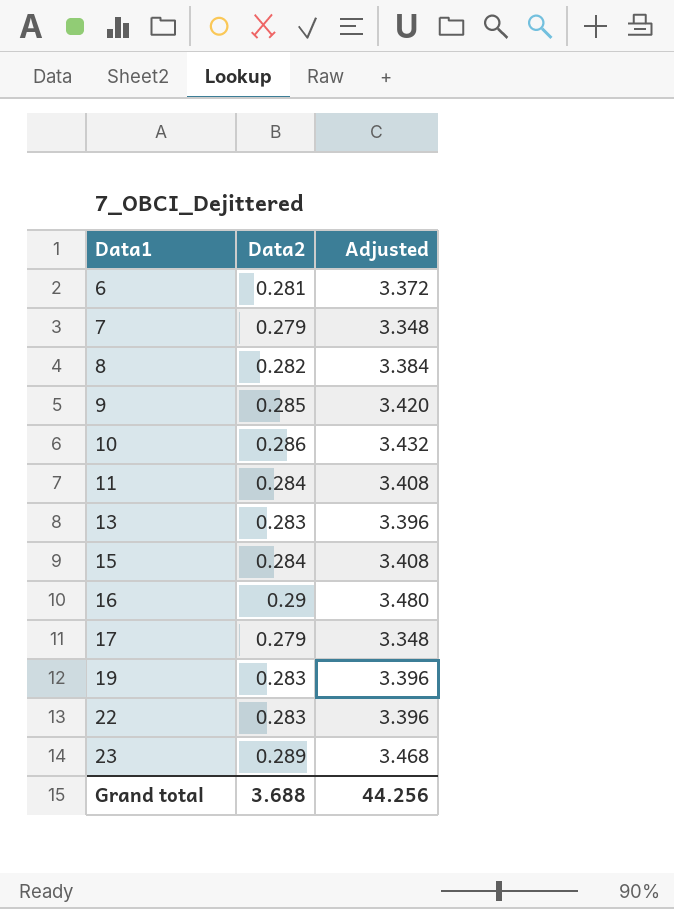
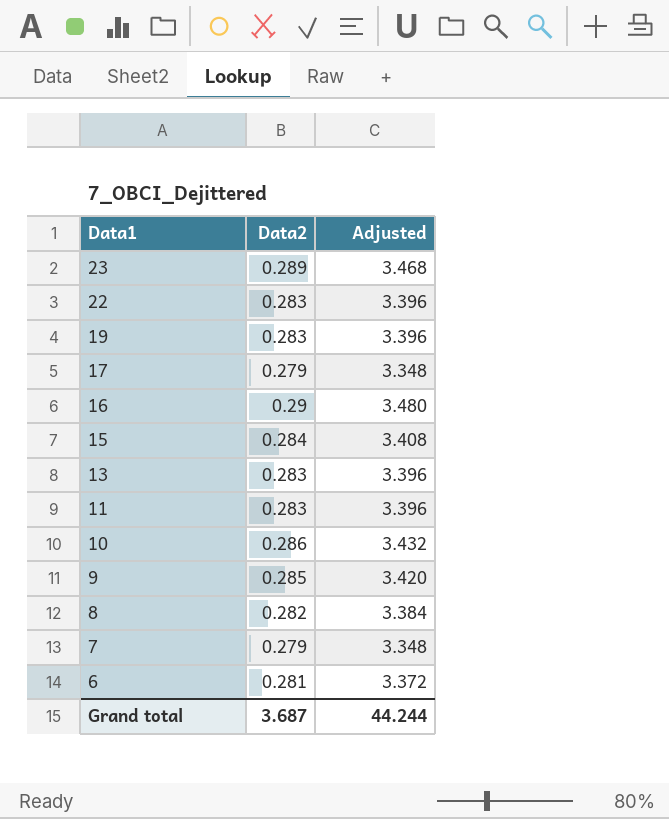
row order: Data1 ascending -> Data1 descending
11 | Data2: 0.284 -> 0.283
11 | Adjusted: 3.408 -> 3.396
Grand total | Data2: 3.688 -> 3.687
Grand total | Adjusted: 44.256 -> 44.244

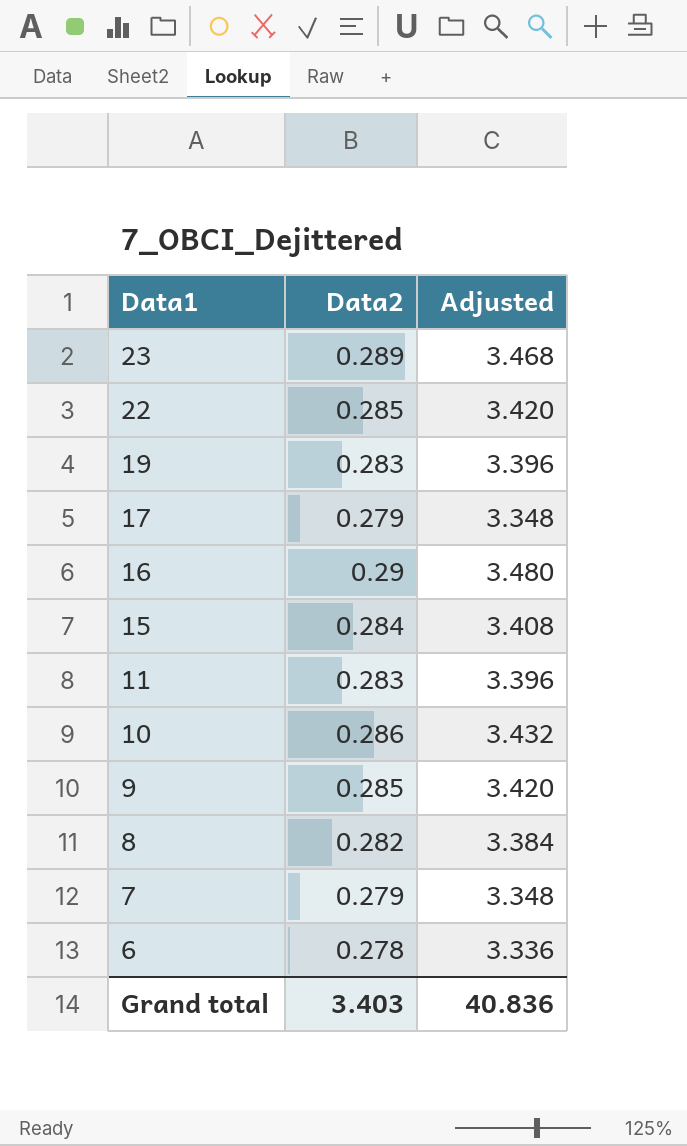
row 13: 0.283 | 3.396 -> none
22 | Data2: 0.283 -> 0.285
22 | Adjusted: 3.396 -> 3.420
6 | Data2: 0.281 -> 0.278
6 | Adjusted: 3.372 -> 3.336
Grand total | Data2: 3.687 -> 3.403
Grand total | Adjusted: 44.244 -> 40.836

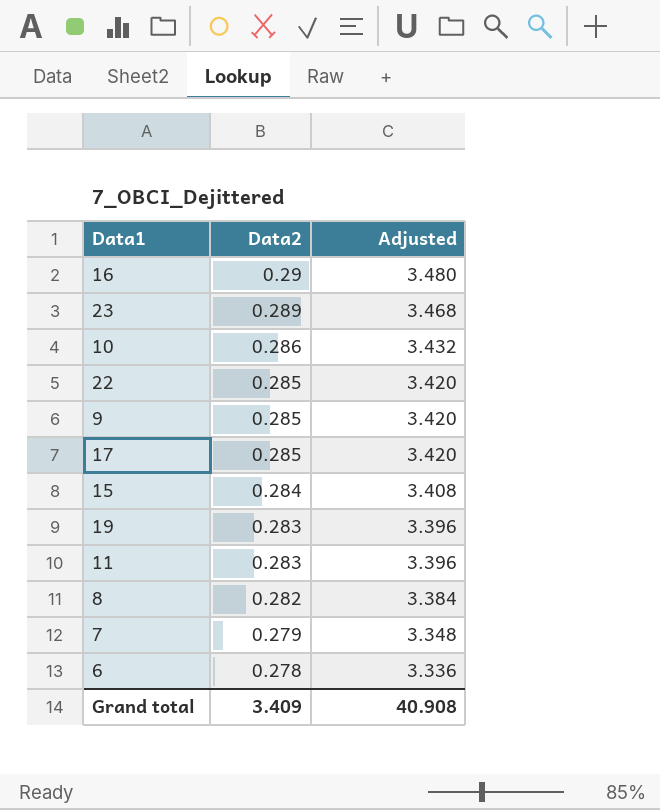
row order: Data1 descending -> Data2 descending
17 | Data2: 0.279 -> 0.285
17 | Adjusted: 3.348 -> 3.420
Grand total | Data2: 3.403 -> 3.409
Grand total | Adjusted: 40.836 -> 40.908

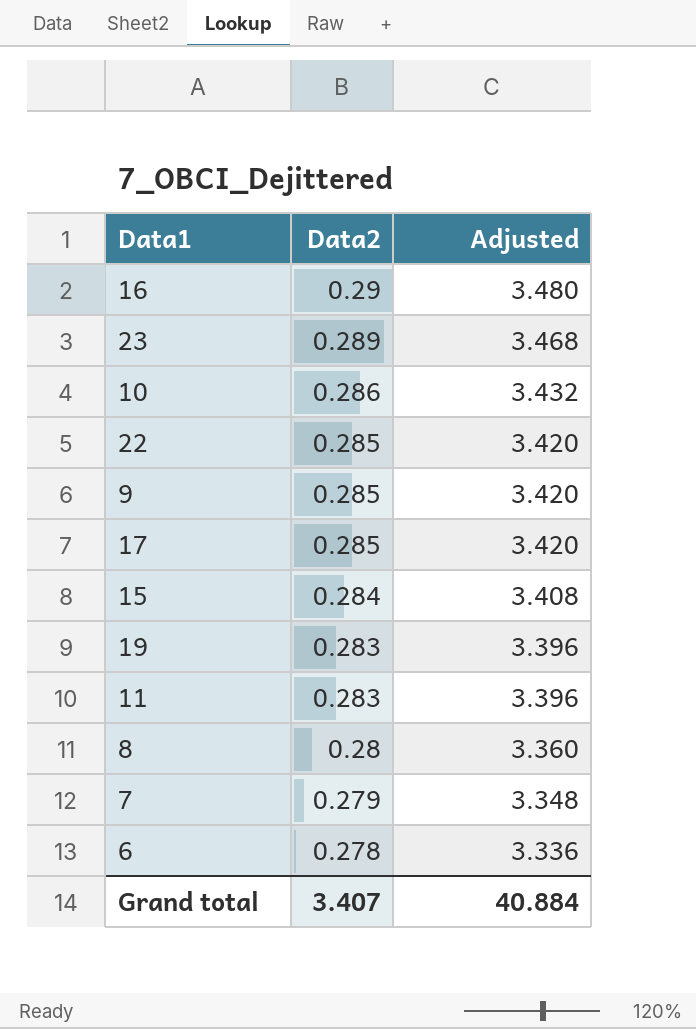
8 | Data2: 0.282 -> 0.28
8 | Adjusted: 3.384 -> 3.360
Grand total | Data2: 3.409 -> 3.407
Grand total | Adjusted: 40.908 -> 40.884

